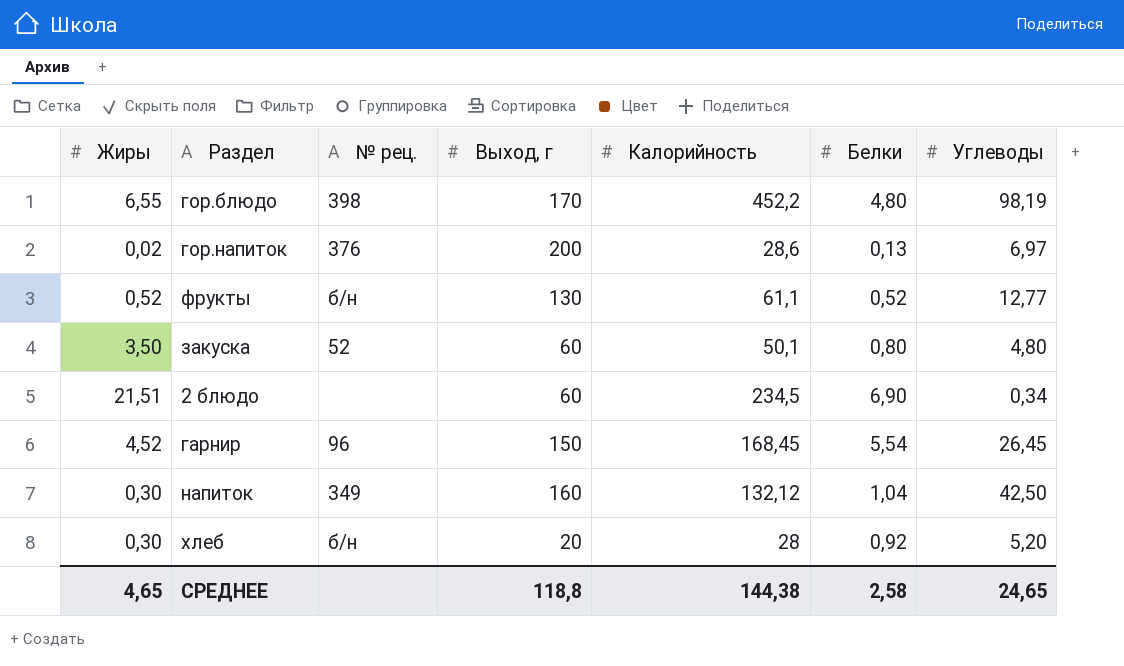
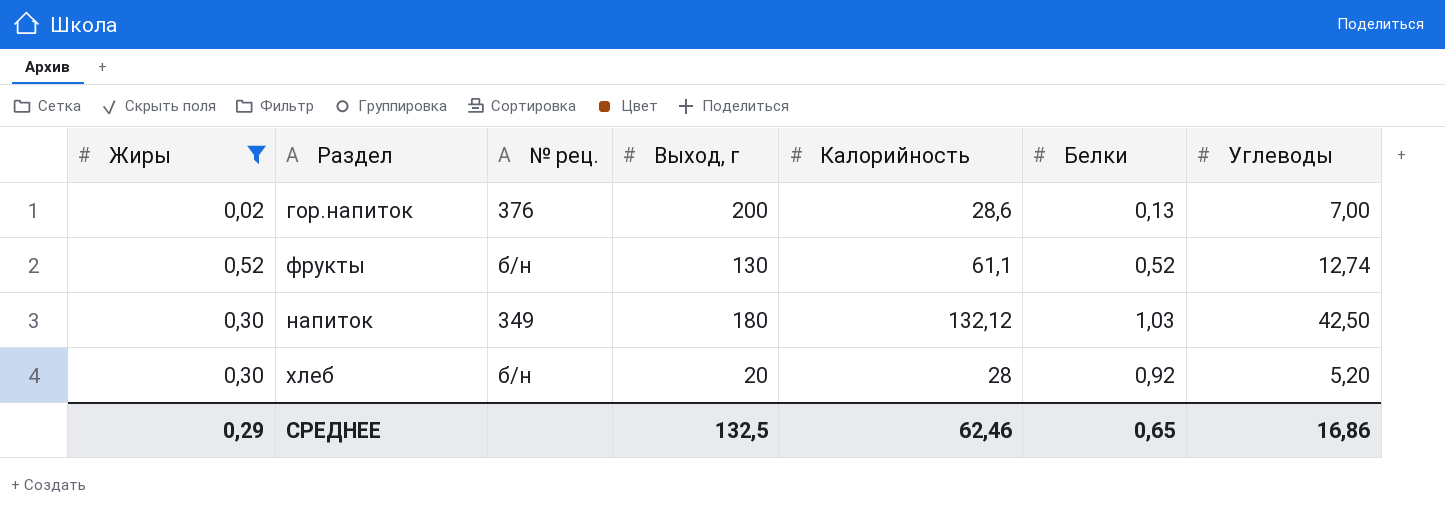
filter: none -> Жиры <= 0,52
гор.напиток | Углеводы: 6,97 -> 7,00
фрукты | Углеводы: 12,77 -> 12,74
напиток | Выход, г: 160 -> 180
напиток | Белки: 1,04 -> 1,03
СРЕДНЕЕ | Жиры: 4,65 -> 0,29
СРЕДНЕЕ | Выход, г: 118,8 -> 132,5
СРЕДНЕЕ | Калорийность: 144,38 -> 62,46
СРЕДНЕЕ | Белки: 2,58 -> 0,65
СРЕДНЕЕ | Углеводы: 24,65 -> 16,86

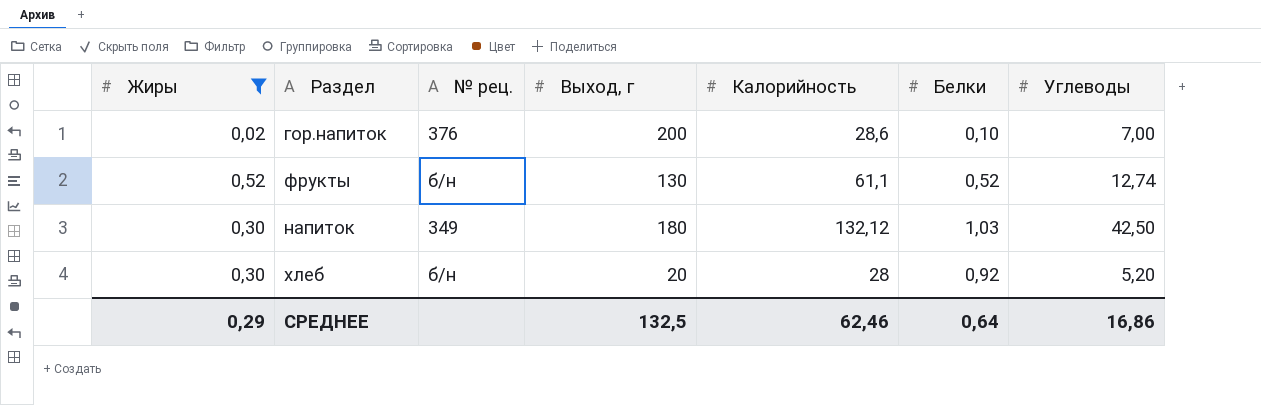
гор.напиток | Белки: 0,13 -> 0,10
СРЕДНЕЕ | Белки: 0,65 -> 0,64

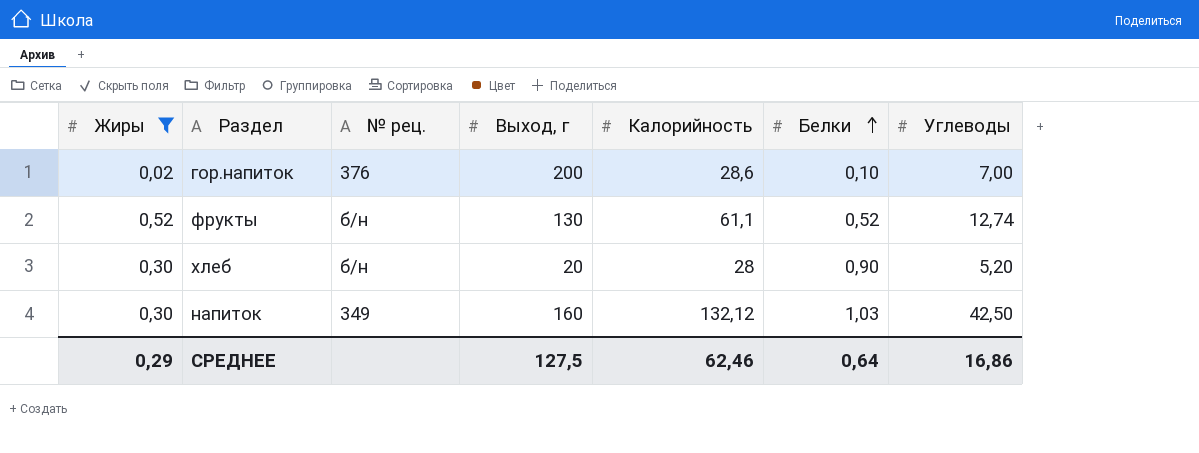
row order: none -> Белки ascending
хлеб | Белки: 0,92 -> 0,90
напиток | Выход, г: 180 -> 160
СРЕДНЕЕ | Выход, г: 132,5 -> 127,5

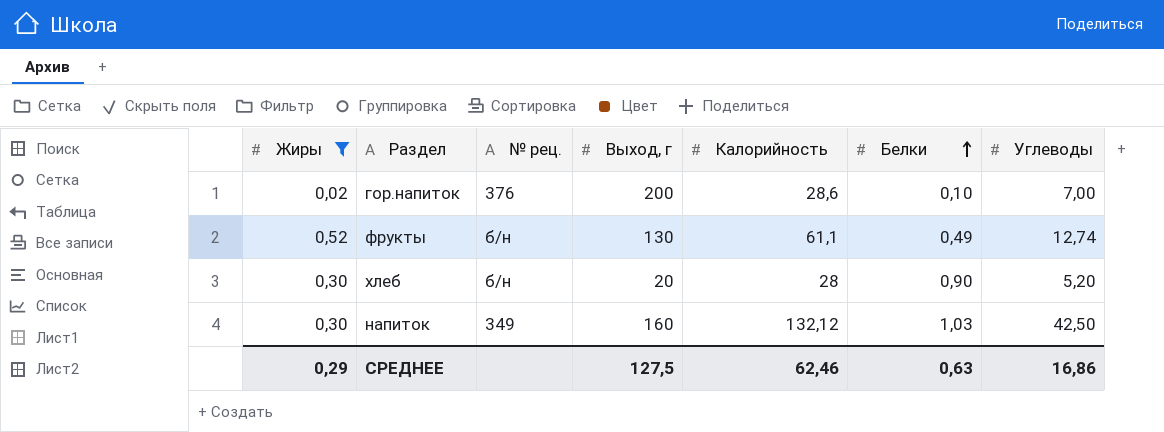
фрукты | Белки: 0,52 -> 0,49
СРЕДНЕЕ | Белки: 0,64 -> 0,63

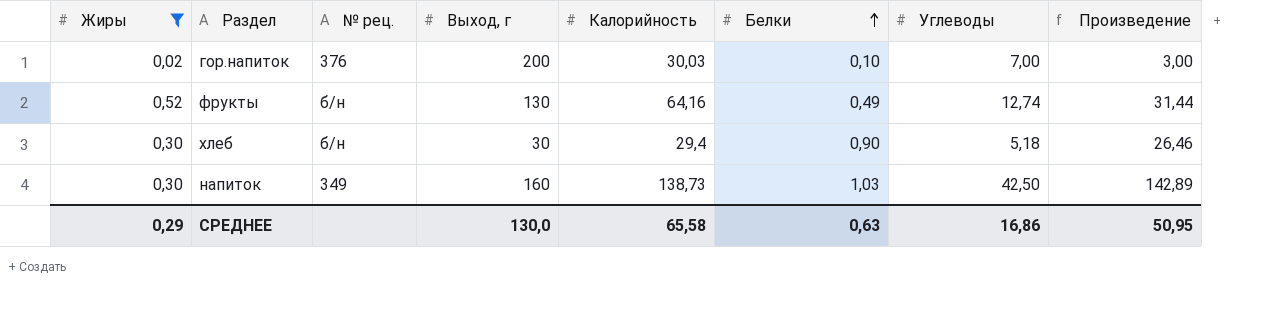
column Произведение | formula: none -> [Калорийность] * [Белки]
гор.напиток | Калорийность: 28,6 -> 30,03
фрукты | Калорийность: 61,1 -> 64,16
хлеб | Выход, г: 20 -> 30
хлеб | Калорийность: 28 -> 29,4
хлеб | Углеводы: 5,20 -> 5,18
напиток | Калорийность: 132,12 -> 138,73
СРЕДНЕЕ | Выход, г: 127,5 -> 130,0
СРЕДНЕЕ | Калорийность: 62,46 -> 65,58

